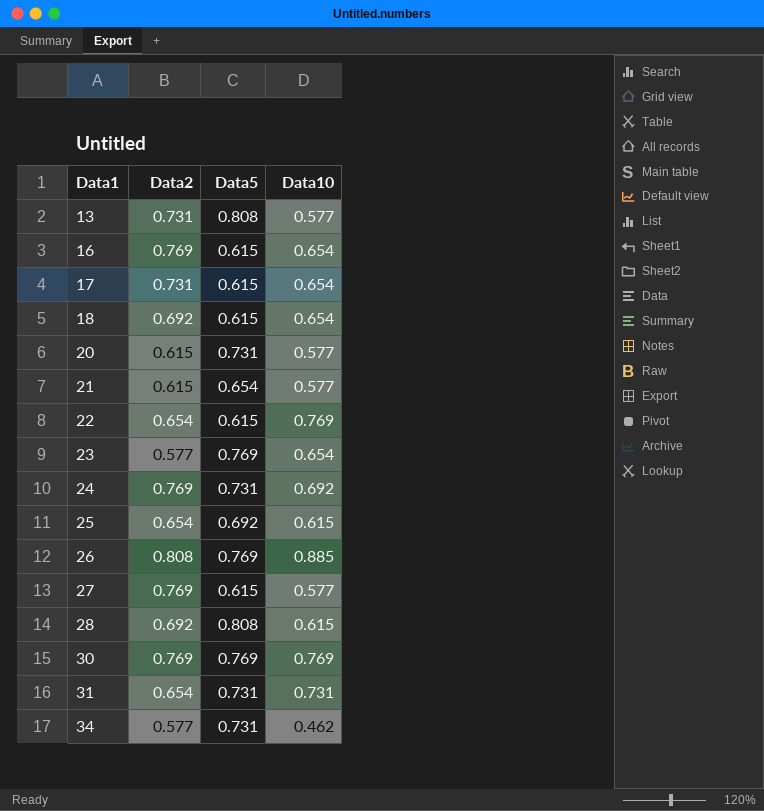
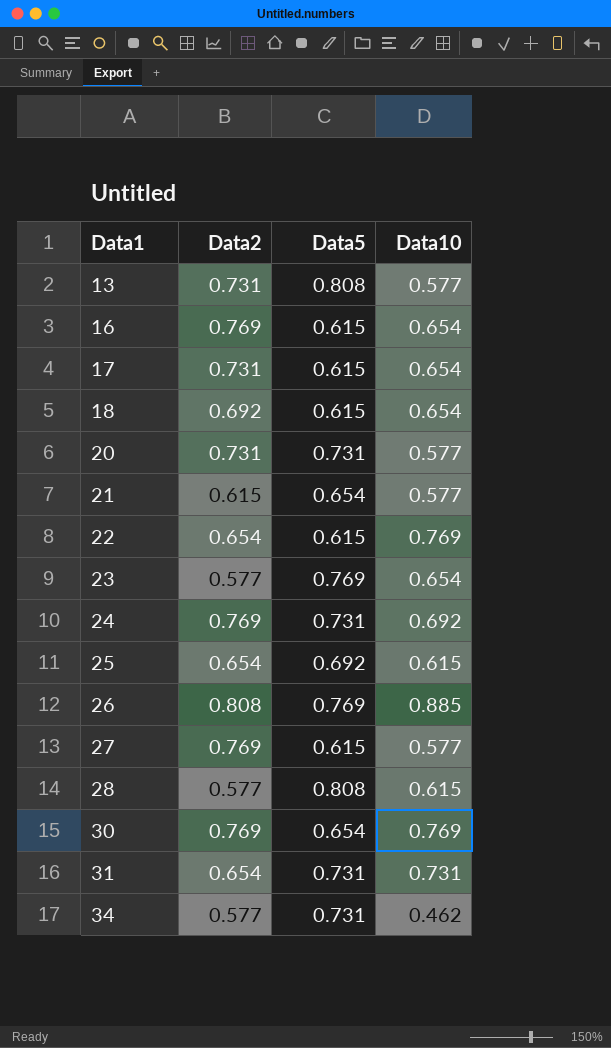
20 | Data2: 0.615 -> 0.731
28 | Data2: 0.692 -> 0.577
30 | Data5: 0.769 -> 0.654

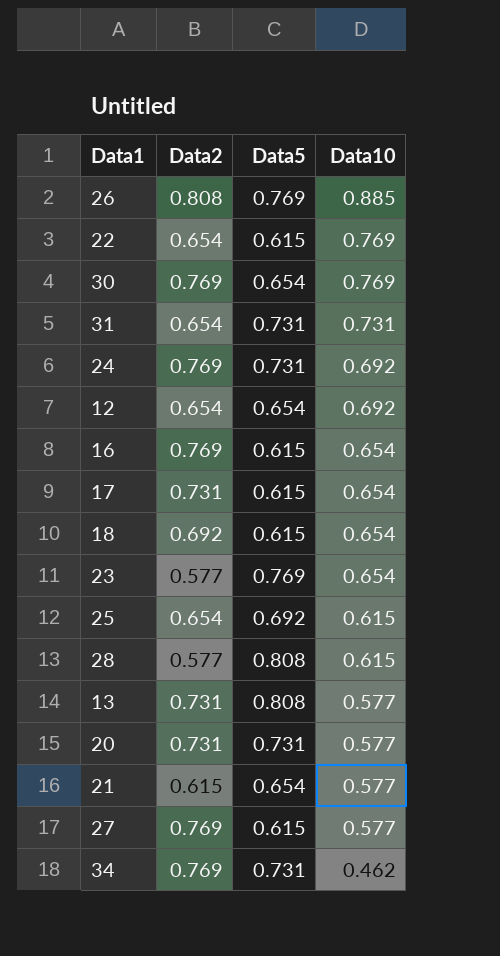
row order: Data1 ascending -> Data10 descending
row 12: none -> 0.654 | 0.654 | 0.692
34 | Data2: 0.577 -> 0.769

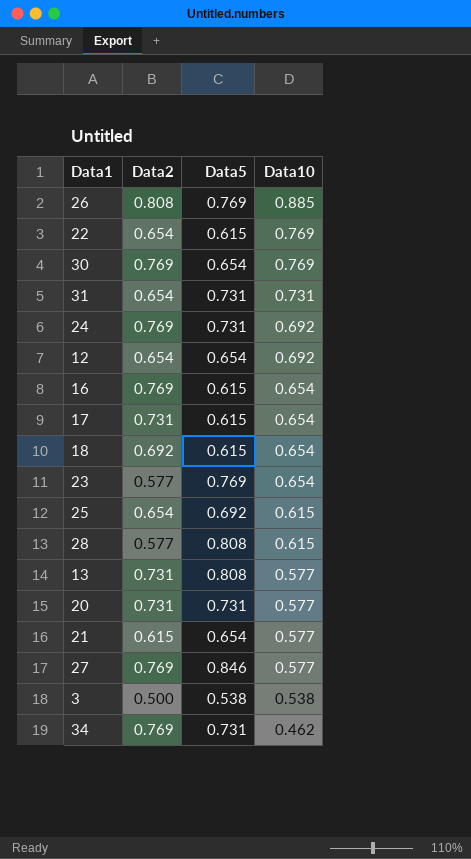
27 | Data5: 0.615 -> 0.846
row 3: none -> 0.500 | 0.538 | 0.538

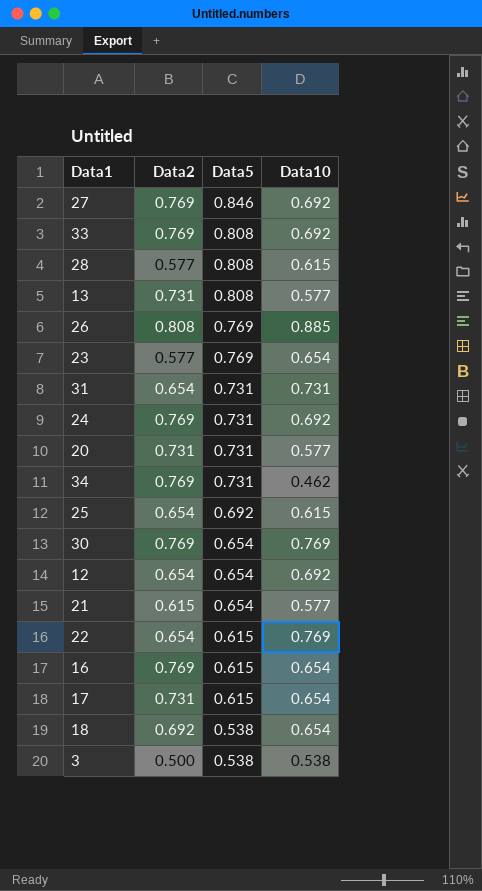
row order: Data10 descending -> Data5 descending
27 | Data10: 0.577 -> 0.692
row 33: none -> 0.769 | 0.808 | 0.692
18 | Data5: 0.615 -> 0.538

